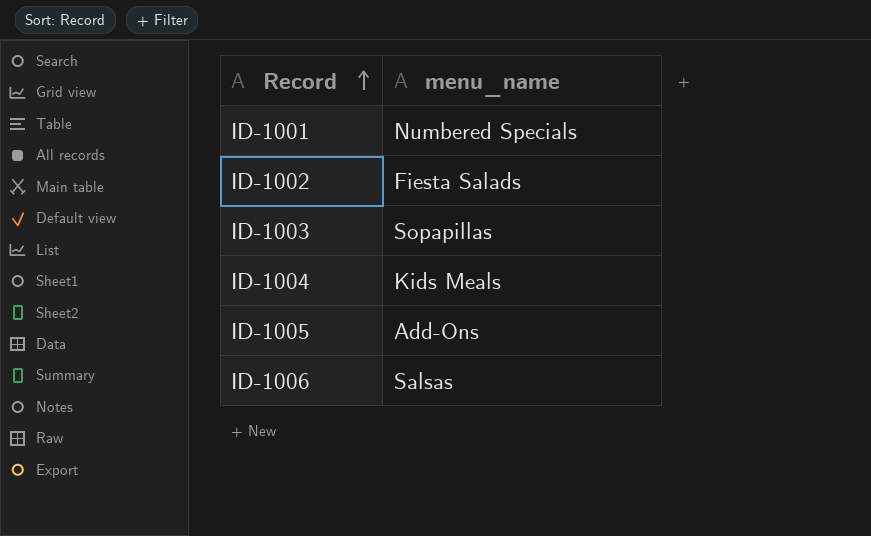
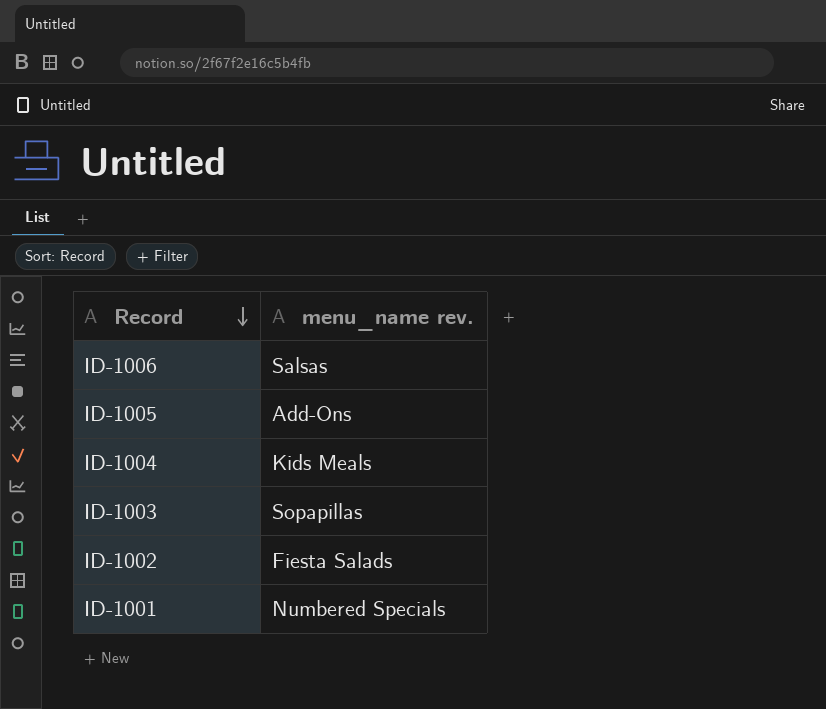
row order: Record ascending -> Record descending
column name: menu_name -> menu_name rev.

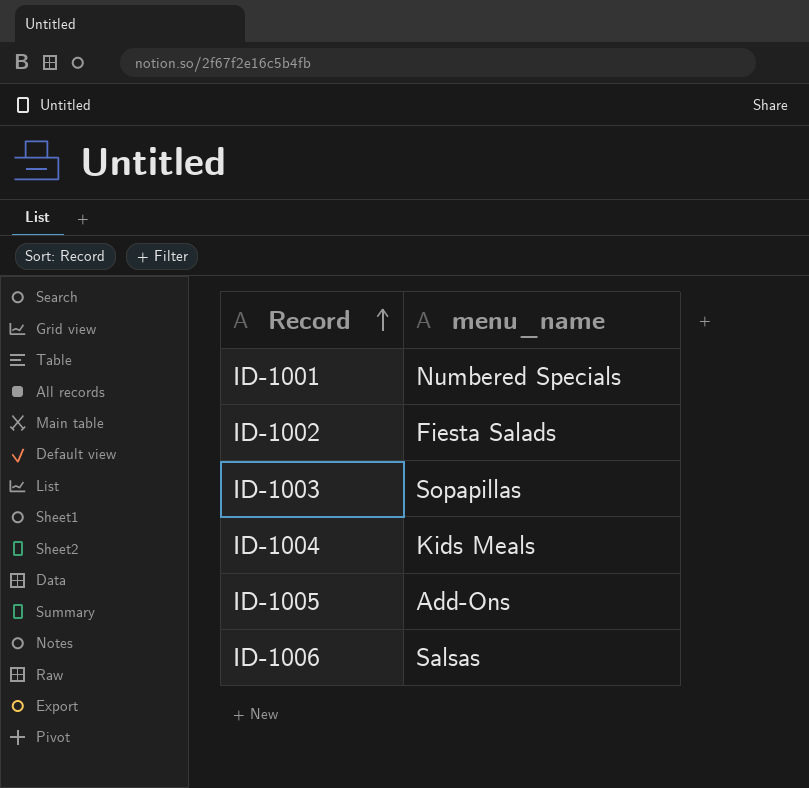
row order: Record descending -> Record ascending
column name: menu_name rev. -> menu_name

